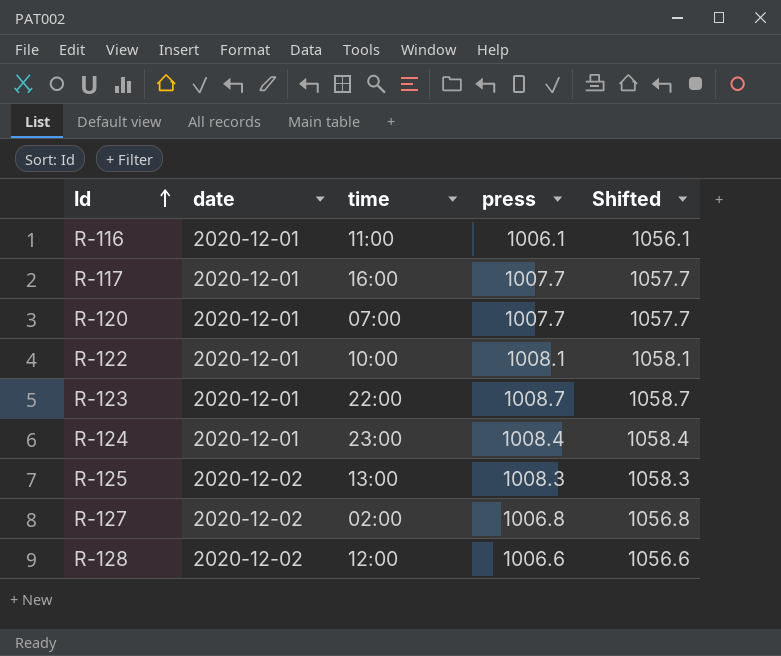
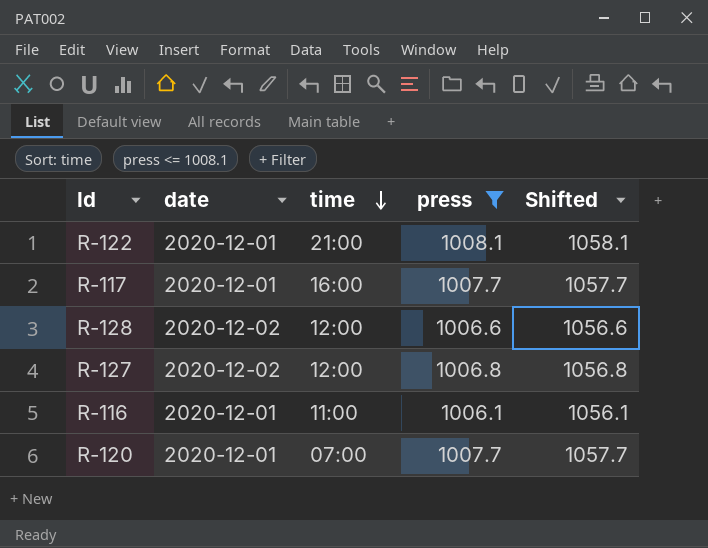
filter: none -> press <= 1008.1
row order: Id ascending -> time descending
R-122 | time: 10:00 -> 21:00
R-127 | time: 02:00 -> 12:00

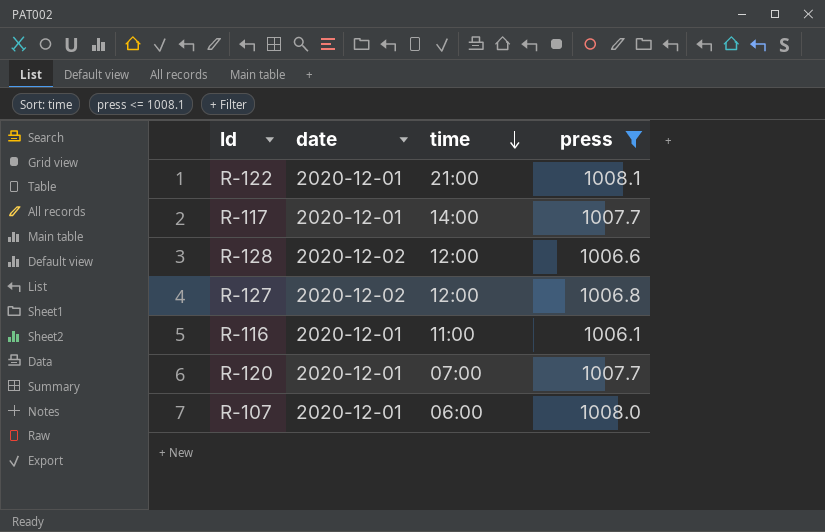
column Shifted | formula: [press] + 50 -> none
R-117 | time: 16:00 -> 14:00
row R-107: none -> 2020-12-01 | 06:00 | 1008.0

